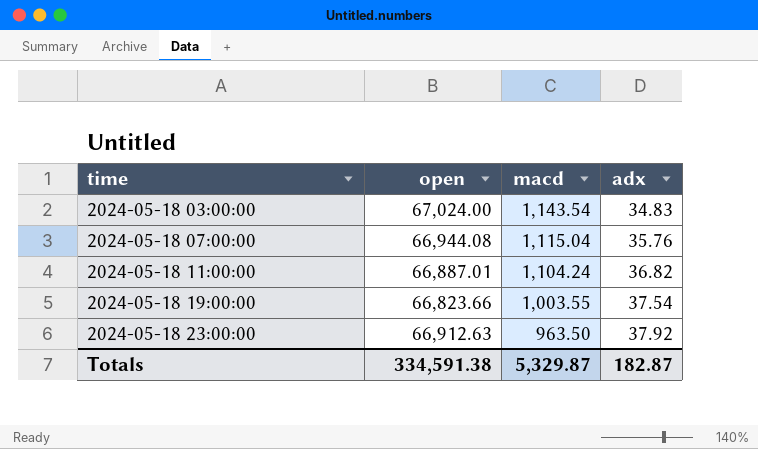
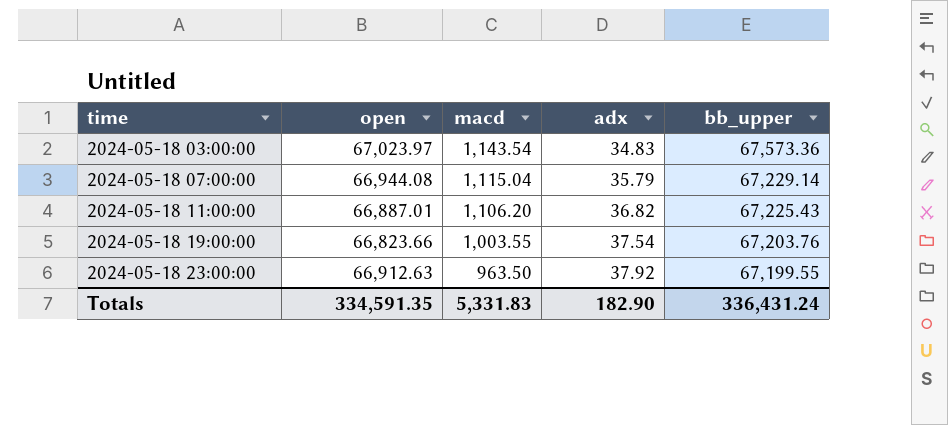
column bb_upper | position: none -> 5
2024-05-18 03:00:00 | open: 67,024.00 -> 67,023.97
2024-05-18 07:00:00 | adx: 35.76 -> 35.79
2024-05-18 11:00:00 | macd: 1,104.24 -> 1,106.20
Totals | open: 334,591.38 -> 334,591.35
Totals | macd: 5,329.87 -> 5,331.83
Totals | adx: 182.87 -> 182.90

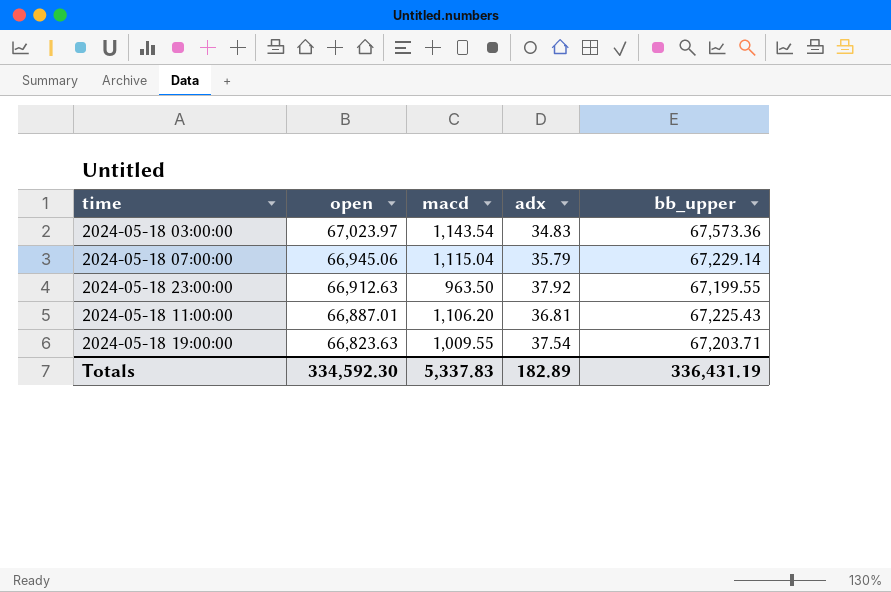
row order: time ascending -> open descending
2024-05-18 07:00:00 | open: 66,944.08 -> 66,945.06
2024-05-18 11:00:00 | adx: 36.82 -> 36.81
2024-05-18 19:00:00 | open: 66,823.66 -> 66,823.63
2024-05-18 19:00:00 | macd: 1,003.55 -> 1,009.55
2024-05-18 19:00:00 | bb_upper: 67,203.76 -> 67,203.71
Totals | open: 334,591.35 -> 334,592.30
Totals | macd: 5,331.83 -> 5,337.83
Totals | adx: 182.90 -> 182.89
Totals | bb_upper: 336,431.24 -> 336,431.19

